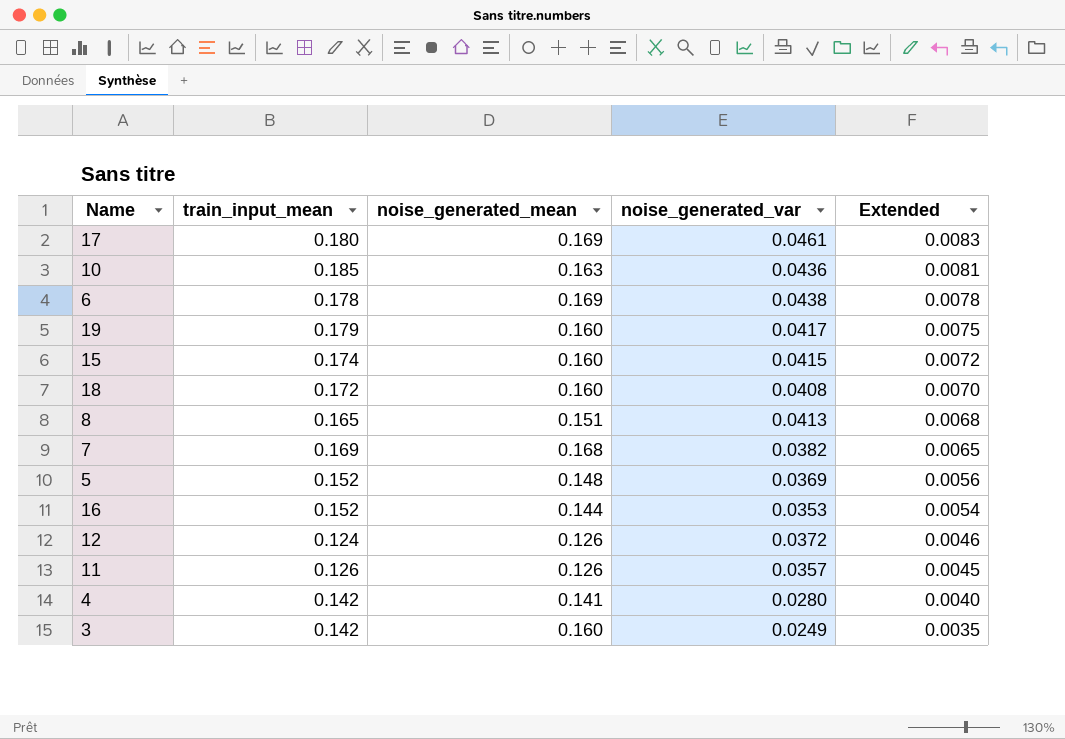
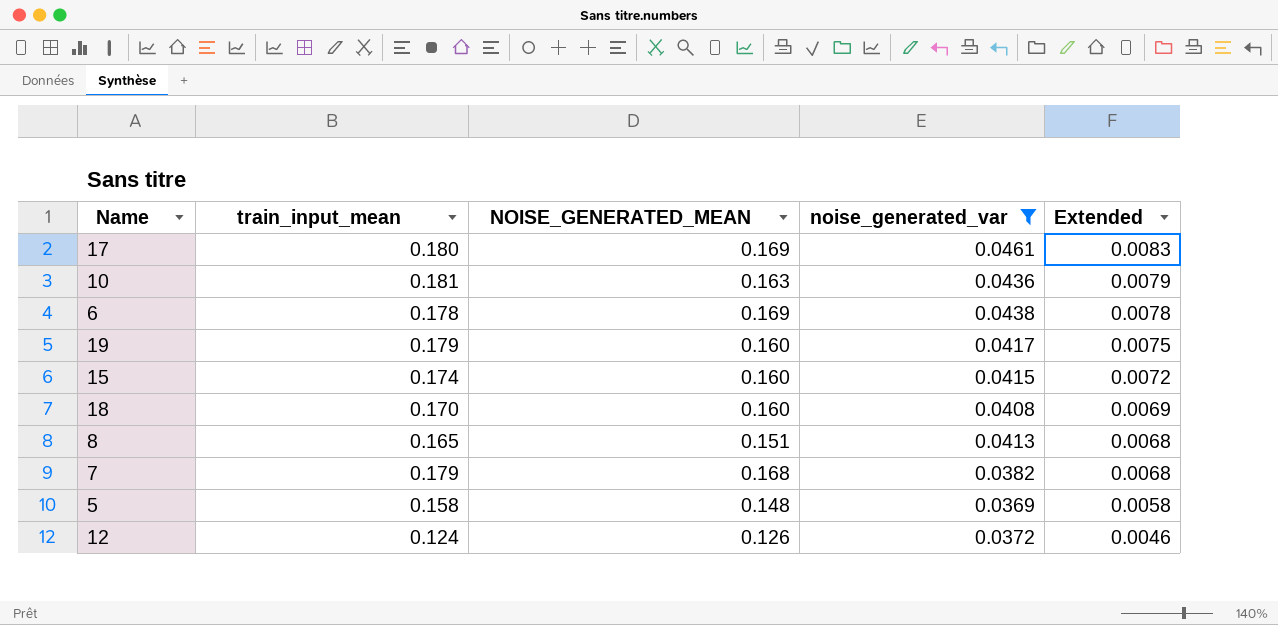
filter: none -> noise_generated_var >= 0.0369
column name: noise_generated_mean -> NOISE_GENERATED_MEAN
10 | train_input_mean: 0.185 -> 0.181
10 | Extended: 0.0081 -> 0.0079
18 | train_input_mean: 0.172 -> 0.170
18 | Extended: 0.0070 -> 0.0069
7 | train_input_mean: 0.169 -> 0.179
7 | Extended: 0.0065 -> 0.0068
5 | train_input_mean: 0.152 -> 0.158
5 | Extended: 0.0056 -> 0.0058

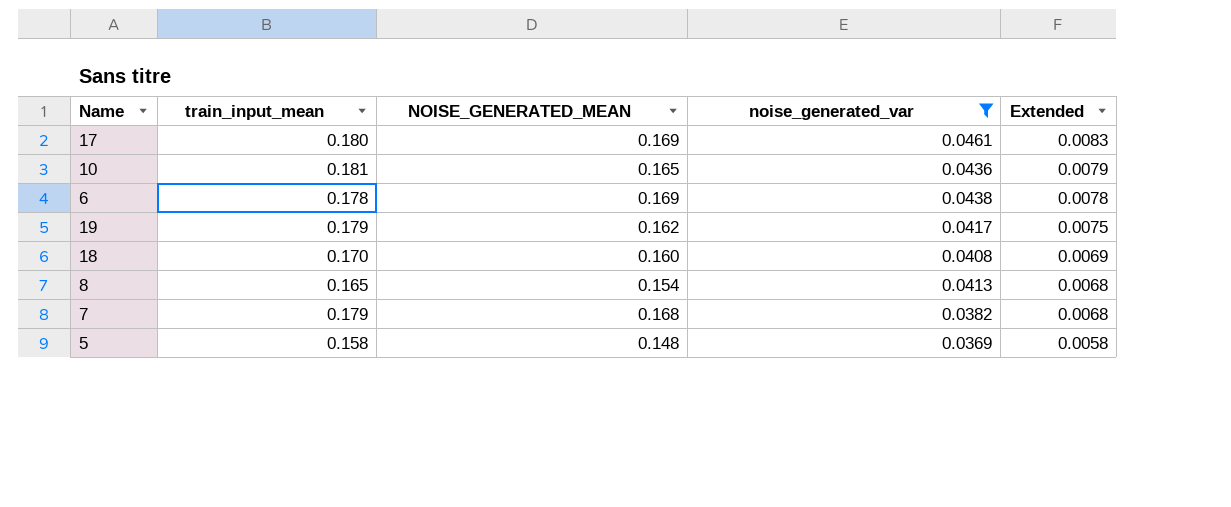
row 15: 0.174 | 0.160 | 0.0415 | 0.0072 -> none
row 12: 0.124 | 0.126 | 0.0372 | 0.0046 -> none
10 | NOISE_GENERATED_MEAN: 0.163 -> 0.165
19 | NOISE_GENERATED_MEAN: 0.160 -> 0.162
8 | NOISE_GENERATED_MEAN: 0.151 -> 0.154

